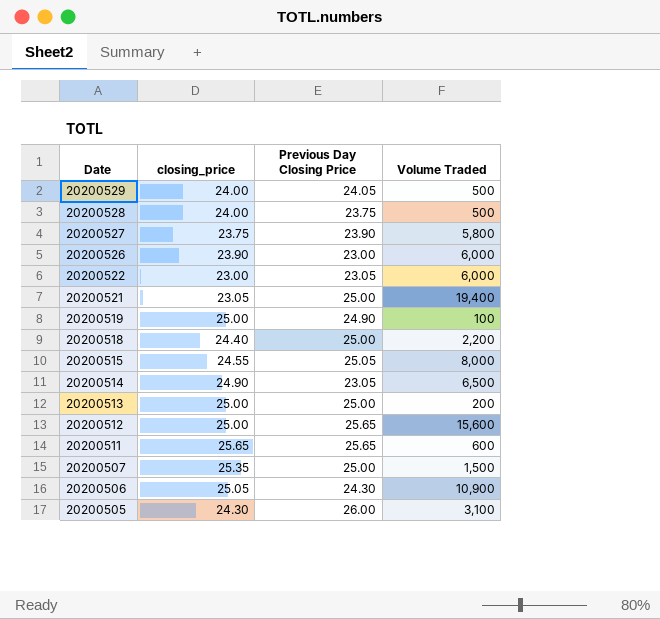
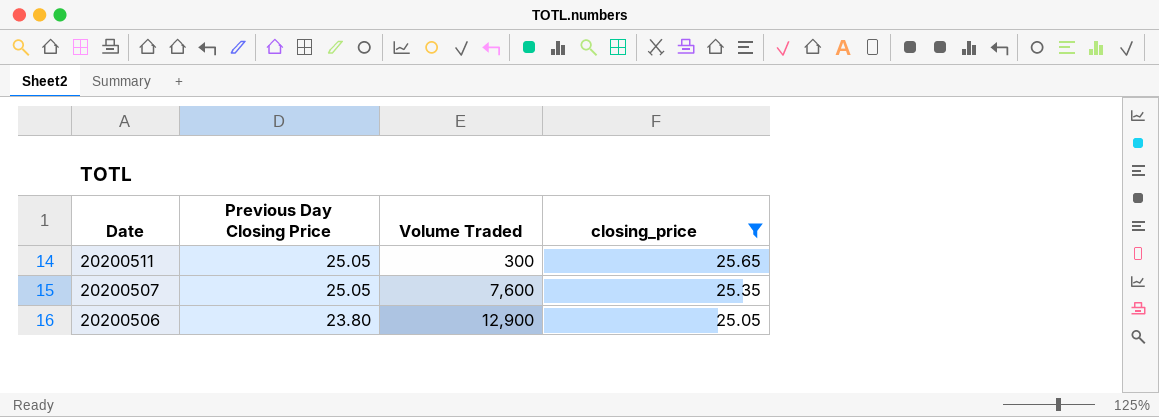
filter: none -> closing_price >= 25.05
column closing_price | position: 2 -> 4
20200511 | Previous Day Closing Price: 25.65 -> 25.05
20200511 | Volume Traded: 600 -> 300
20200507 | Previous Day Closing Price: 25.00 -> 25.05
20200507 | Volume Traded: 1,500 -> 7,600
20200506 | Previous Day Closing Price: 24.30 -> 23.80
20200506 | Volume Traded: 10,900 -> 12,900

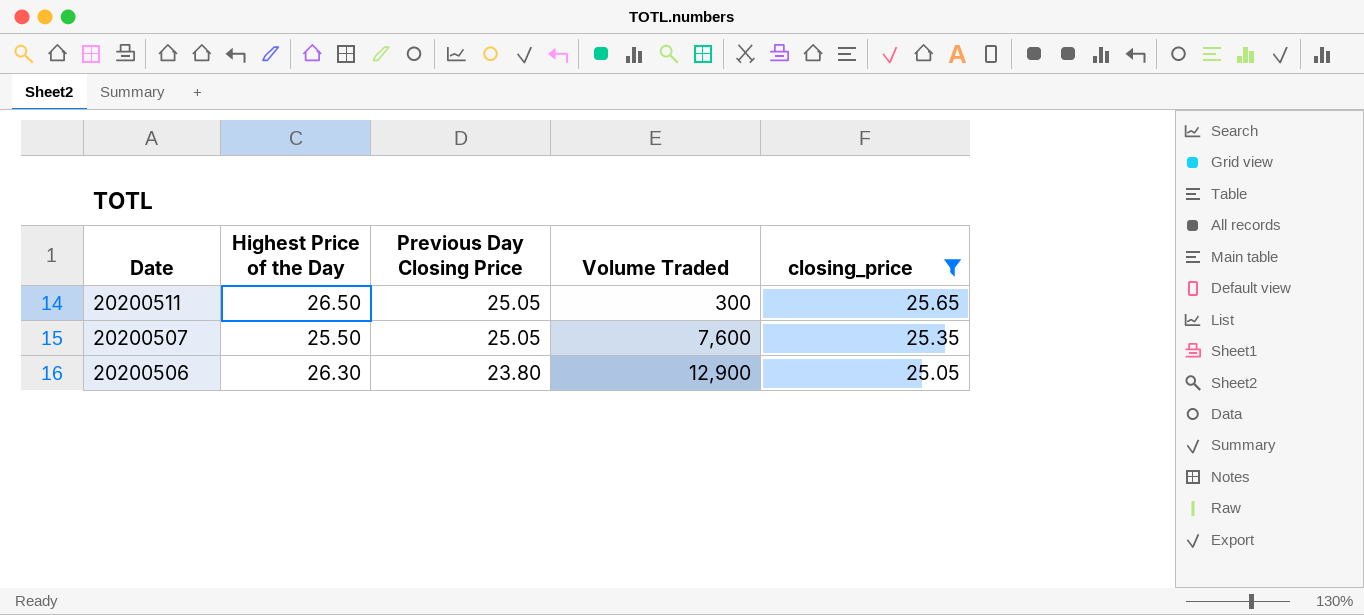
column Highest Price of the Day | position: none -> 2

